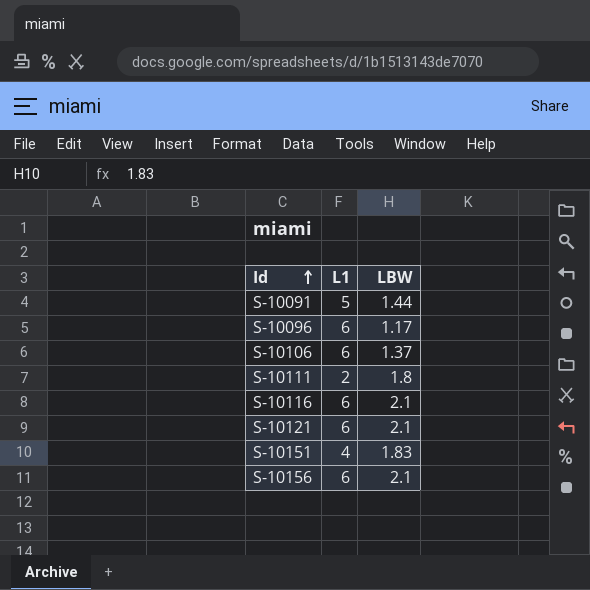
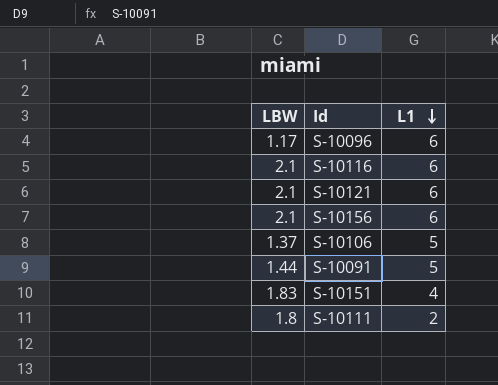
row order: Id ascending -> L1 descending
column LBW | position: 3 -> 1
S-10106 | L1: 6 -> 5

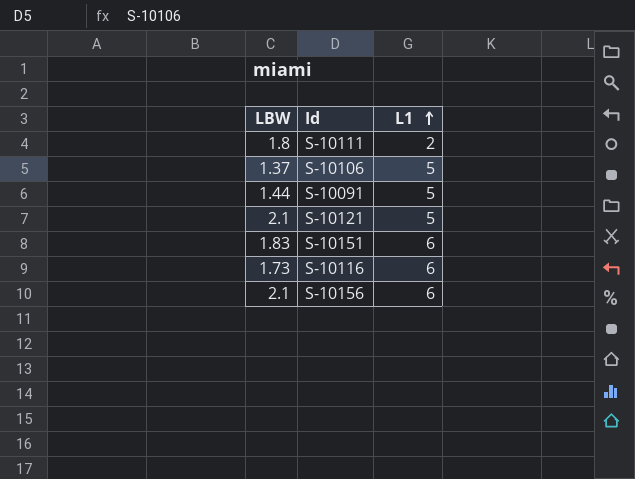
row order: L1 descending -> L1 ascending
row S-10096: 1.17 | 6 -> none
S-10121 | L1: 6 -> 5
S-10151 | L1: 4 -> 6
S-10116 | LBW: 2.1 -> 1.73

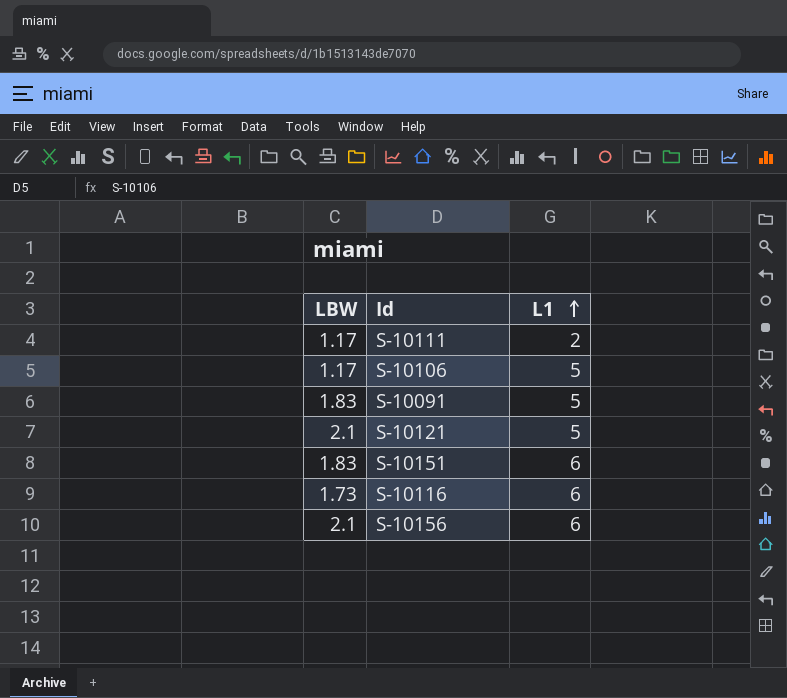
S-10111 | LBW: 1.8 -> 1.17
S-10106 | LBW: 1.37 -> 1.17
S-10091 | LBW: 1.44 -> 1.83

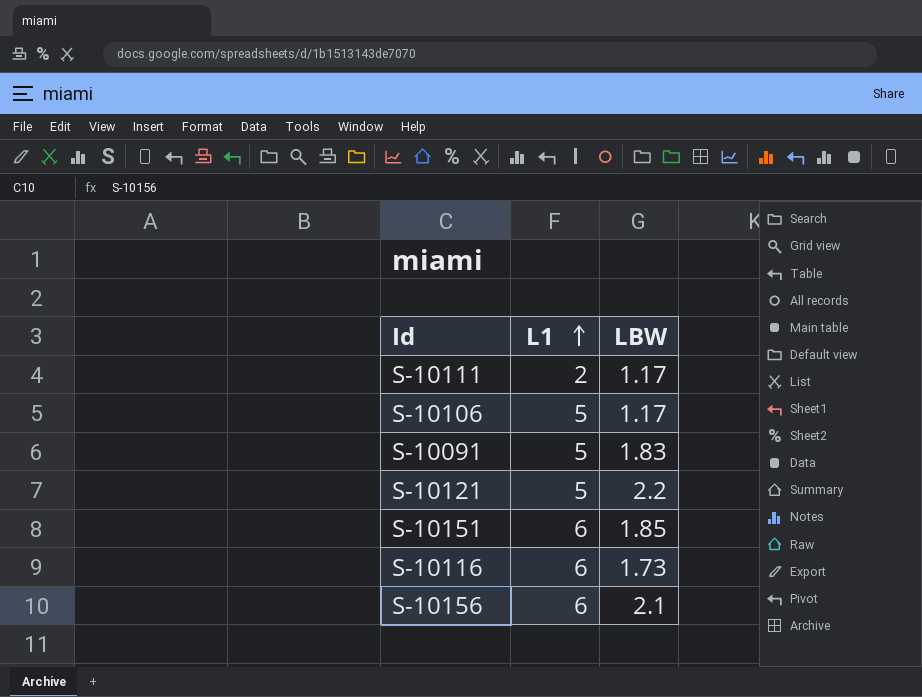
column LBW | position: 1 -> 3
S-10121 | LBW: 2.1 -> 2.2
S-10151 | LBW: 1.83 -> 1.85

